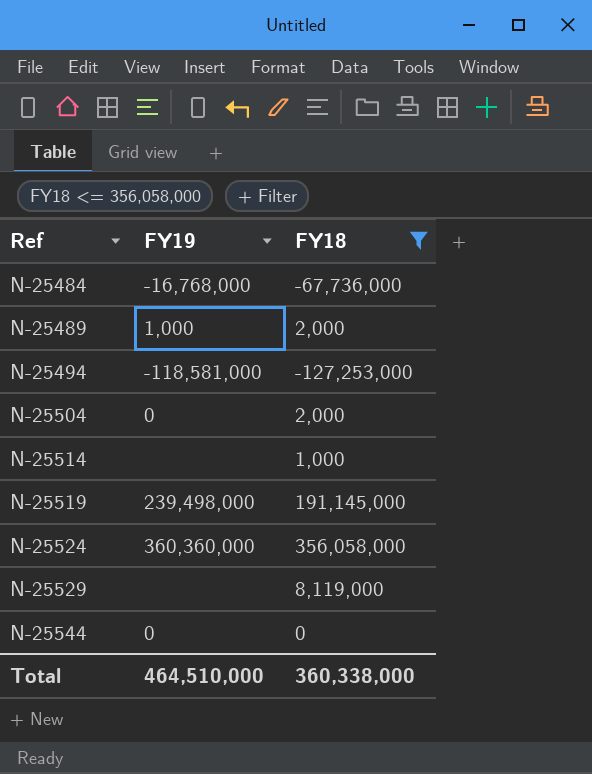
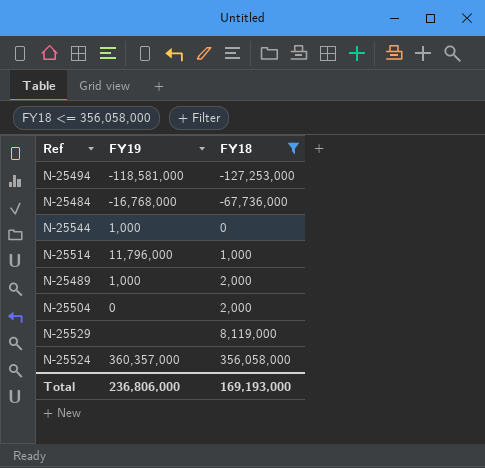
row order: Ref ascending -> FY18 ascending
row N-25519: 239,498,000 | 191,145,000 -> none
N-25544 | FY19: 0 -> 1,000
N-25514 | FY19: none -> 11,796,000
N-25524 | FY19: 360,360,000 -> 360,357,000
Total | FY19: 464,510,000 -> 236,806,000
Total | FY18: 360,338,000 -> 169,193,000

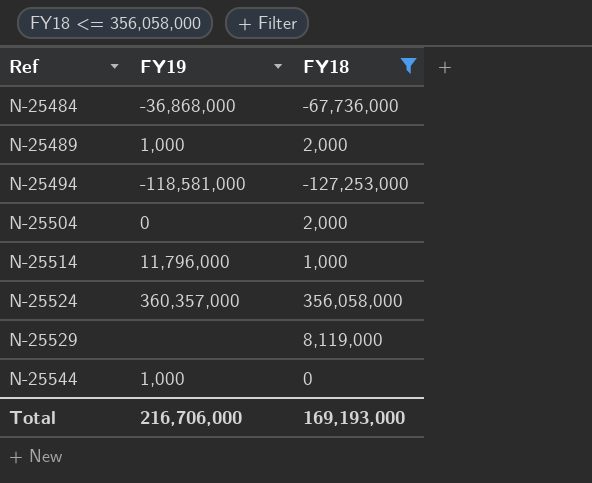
row order: FY18 ascending -> Ref ascending
N-25484 | FY19: -16,768,000 -> -36,868,000
Total | FY19: 236,806,000 -> 216,706,000

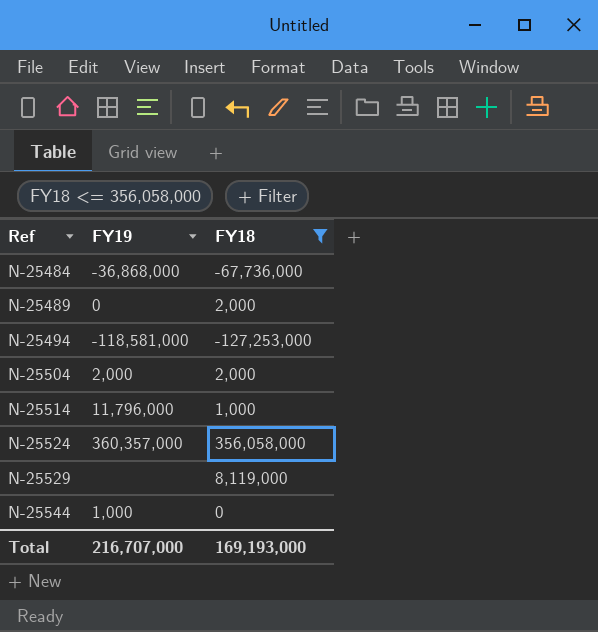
N-25489 | FY19: 1,000 -> 0
N-25504 | FY19: 0 -> 2,000
Total | FY19: 216,706,000 -> 216,707,000

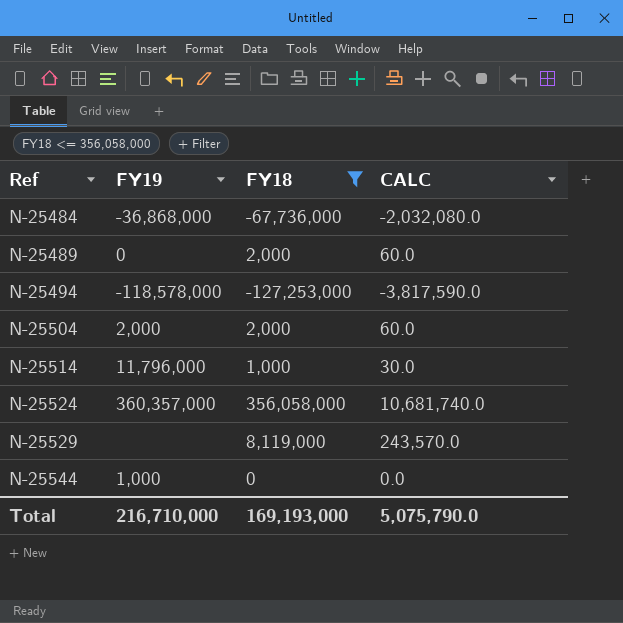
column CALC | formula: none -> [FY18] * 0.03
N-25494 | FY19: -118,581,000 -> -118,578,000
Total | FY19: 216,707,000 -> 216,710,000

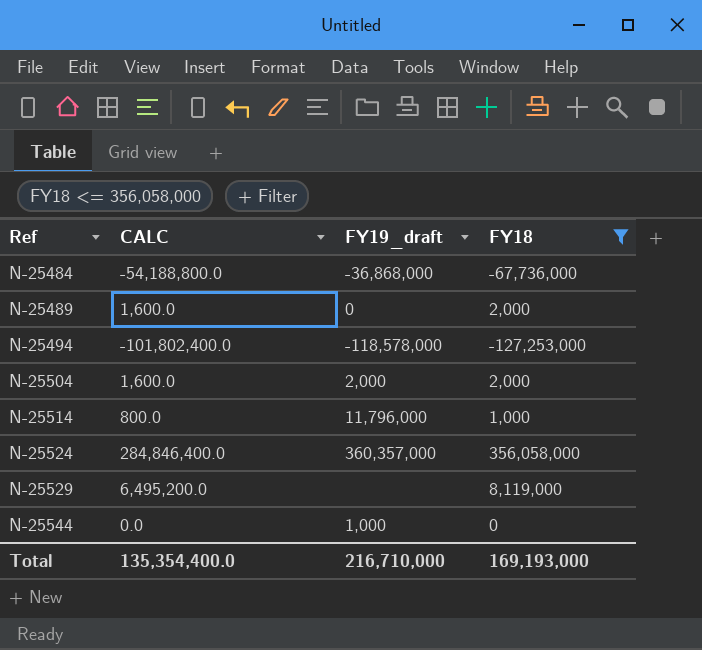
column CALC | formula: [FY18] * 0.03 -> [FY18] * 0.8
column CALC | position: 4 -> 2
column name: FY19 -> FY19_draft
Total | CALC: 5,075,790.0 -> 135,354,400.0

